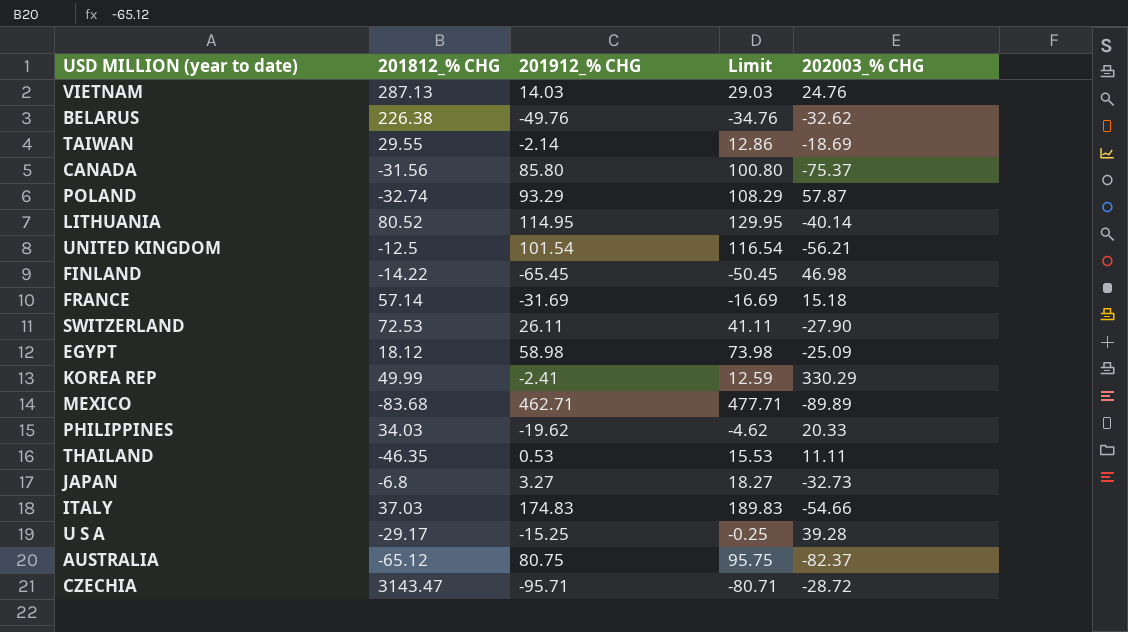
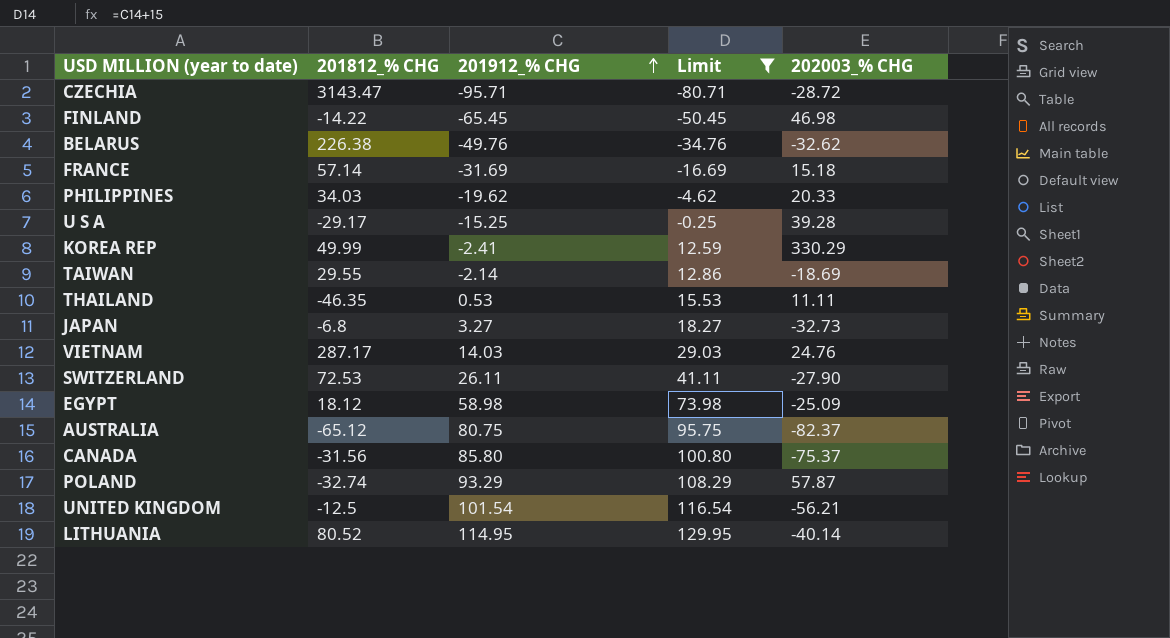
filter: none -> Limit <= 129.95
row order: none -> 201912_% CHG ascending
VIETNAM | 201812_% CHG: 287.13 -> 287.17

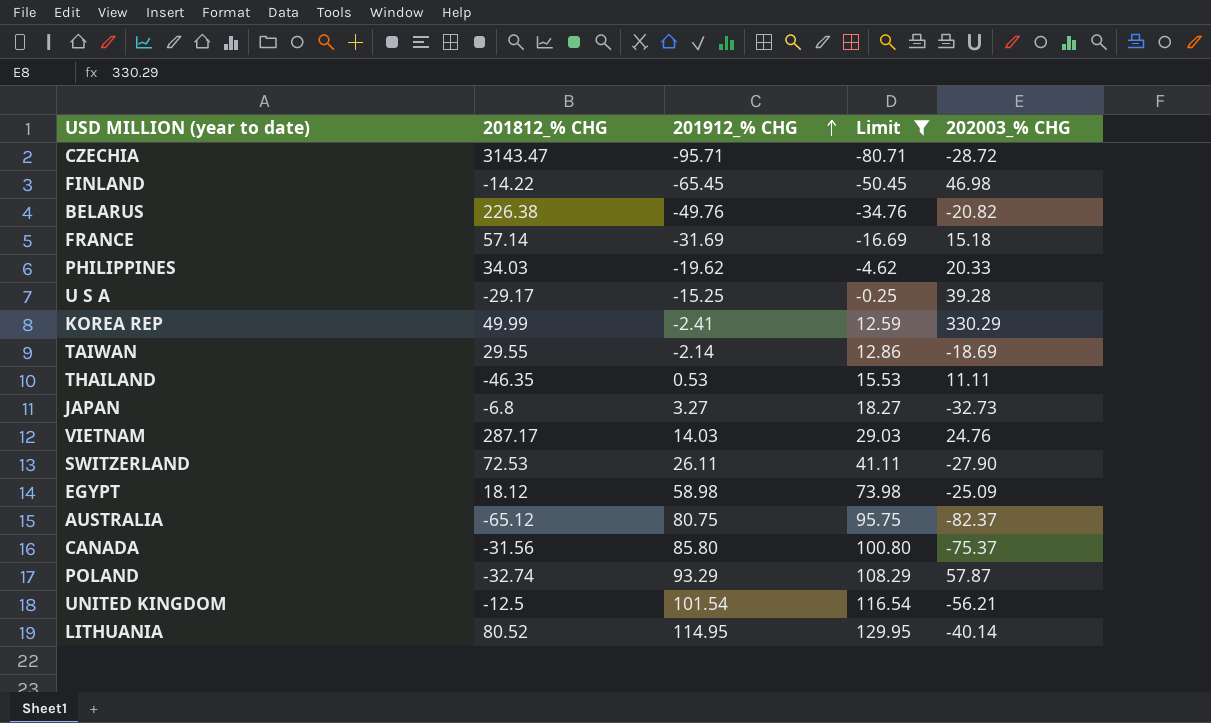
BELARUS | 202003_% CHG: -32.62 -> -20.82

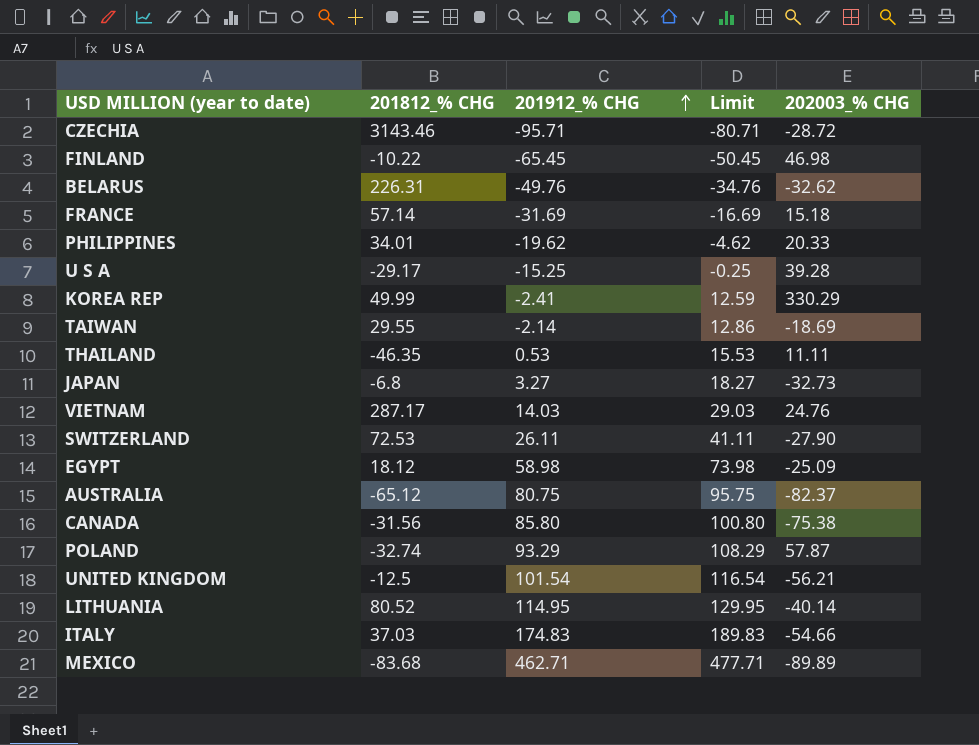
filter: Limit <= 129.95 -> none
CZECHIA | 201812_% CHG: 3143.47 -> 3143.46
FINLAND | 201812_% CHG: -14.22 -> -10.22
BELARUS | 201812_% CHG: 226.38 -> 226.31
BELARUS | 202003_% CHG: -20.82 -> -32.62
PHILIPPINES | 201812_% CHG: 34.03 -> 34.01
CANADA | 202003_% CHG: -75.37 -> -75.38

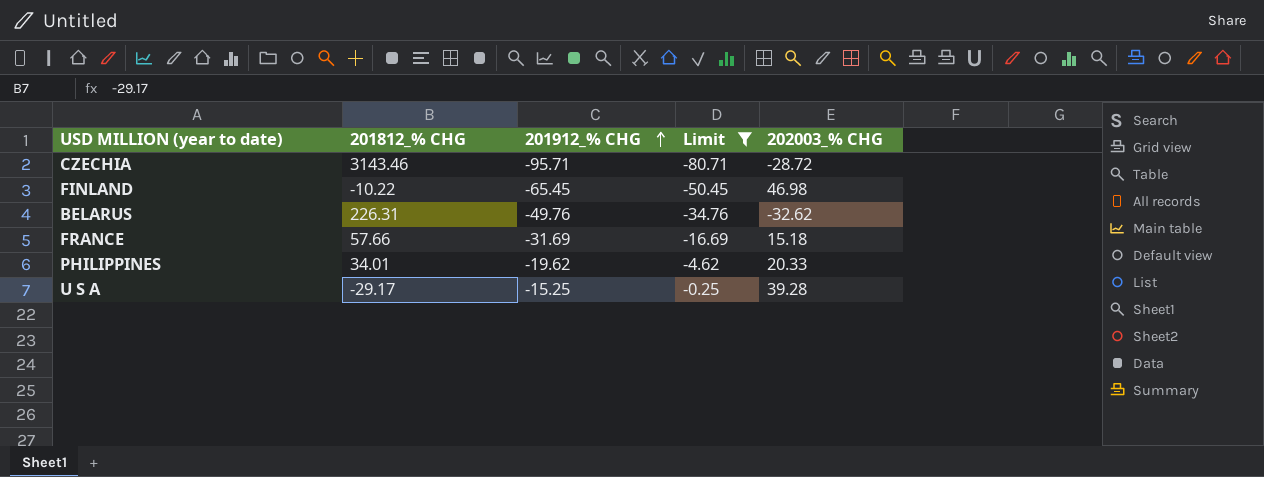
filter: none -> Limit <= -0.25
FRANCE | 201812_% CHG: 57.14 -> 57.66

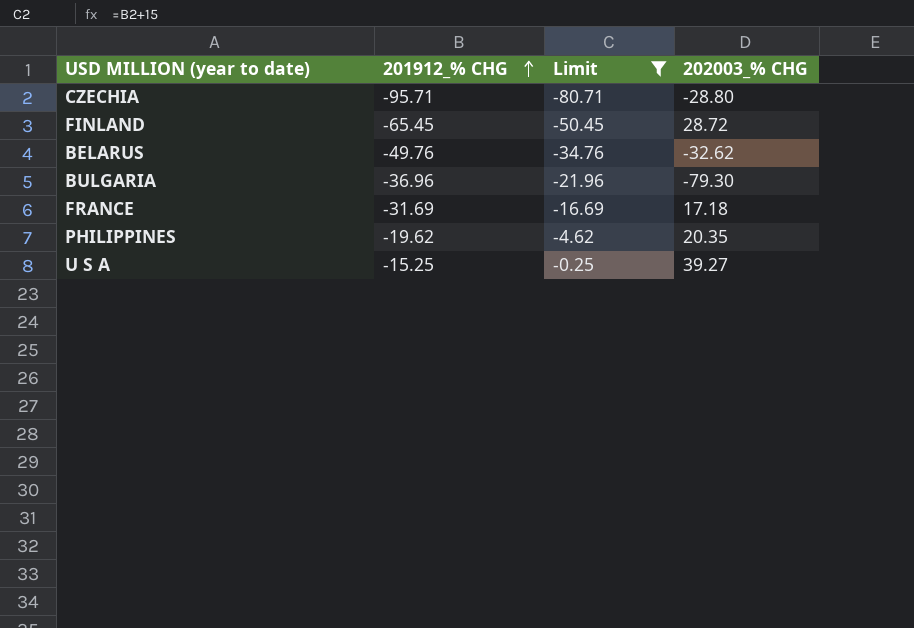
column 201812_% CHG | position: 2 -> none
CZECHIA | 202003_% CHG: -28.72 -> -28.80
FINLAND | 202003_% CHG: 46.98 -> 28.72
row BULGARIA: none -> -36.96 | -21.96 | -79.30
FRANCE | 202003_% CHG: 15.18 -> 17.18
PHILIPPINES | 202003_% CHG: 20.33 -> 20.35
U S A | 202003_% CHG: 39.28 -> 39.27

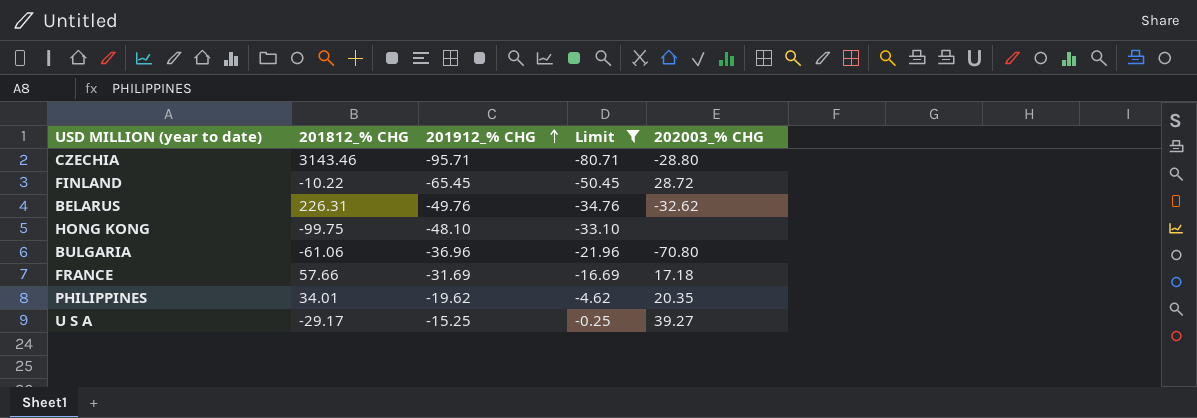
column 201812_% CHG | position: none -> 2
row HONG KONG: none -> -99.75 | -48.10 | -33.10 | none
BULGARIA | 202003_% CHG: -79.30 -> -70.80

